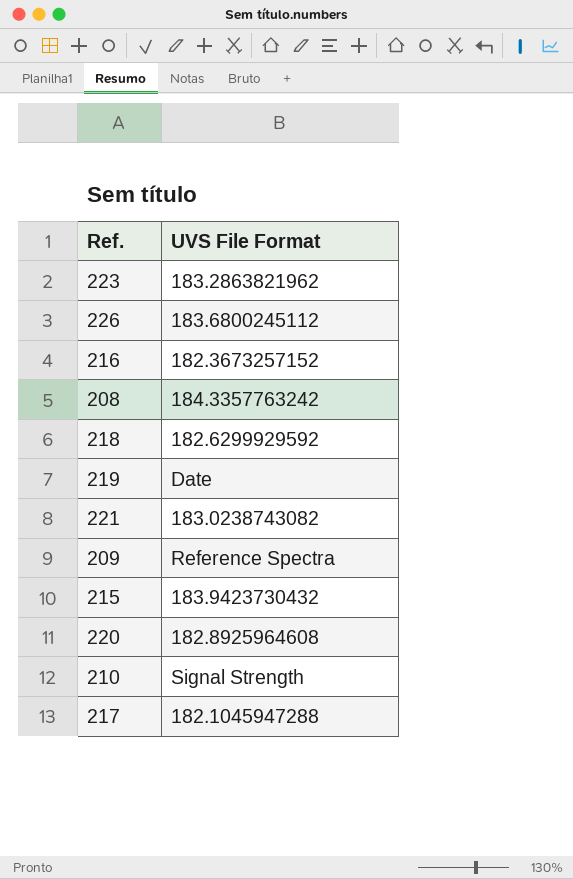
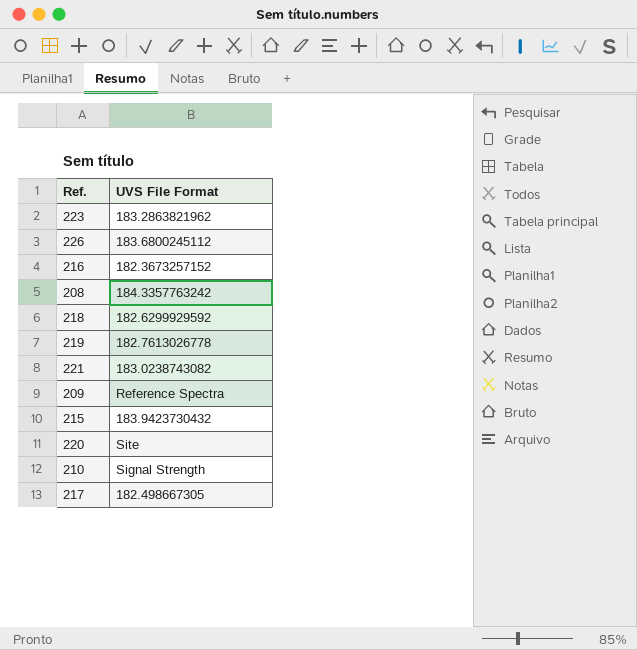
219 | UVS File Format: Date -> 182.7613026778
220 | UVS File Format: 182.8925964608 -> Site
217 | UVS File Format: 182.1045947288 -> 182.498667305

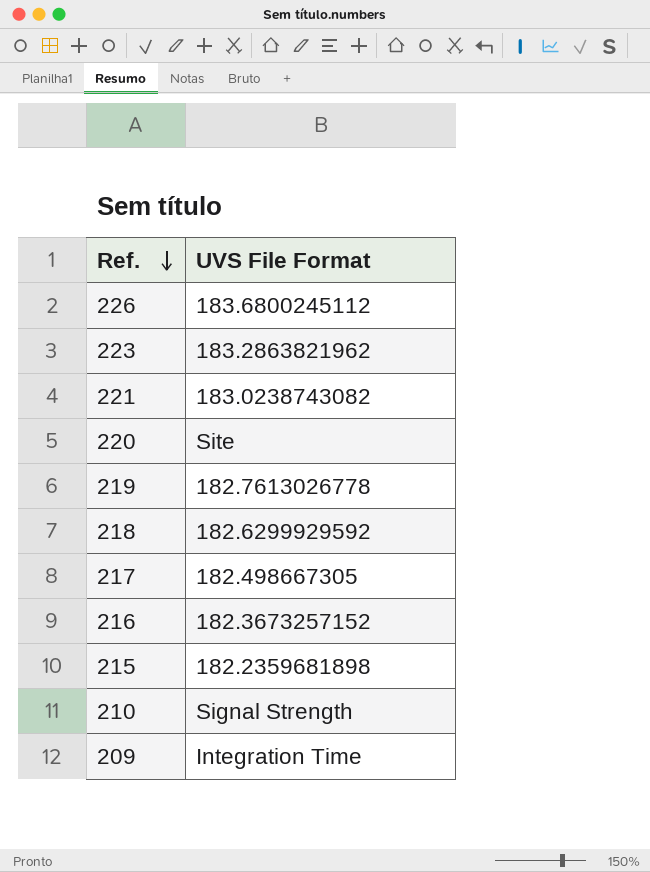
row order: none -> Ref. descending
row 208: 184.3357763242 -> none
215 | UVS File Format: 183.9423730432 -> 182.2359681898
209 | UVS File Format: Reference Spectra -> Integration Time

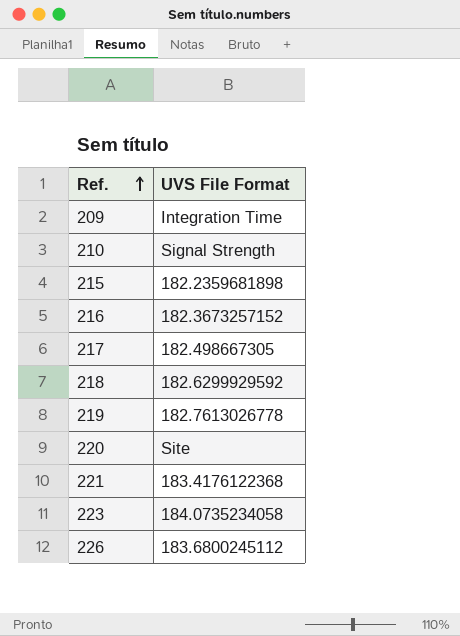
row order: Ref. descending -> Ref. ascending
221 | UVS File Format: 183.0238743082 -> 183.4176122368
223 | UVS File Format: 183.2863821962 -> 184.0735234058

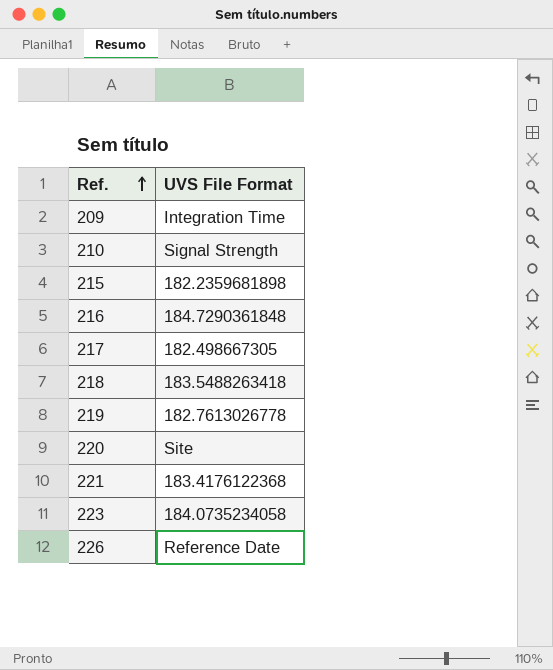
216 | UVS File Format: 182.3673257152 -> 184.7290361848
218 | UVS File Format: 182.6299929592 -> 183.5488263418
226 | UVS File Format: 183.6800245112 -> Reference Date

